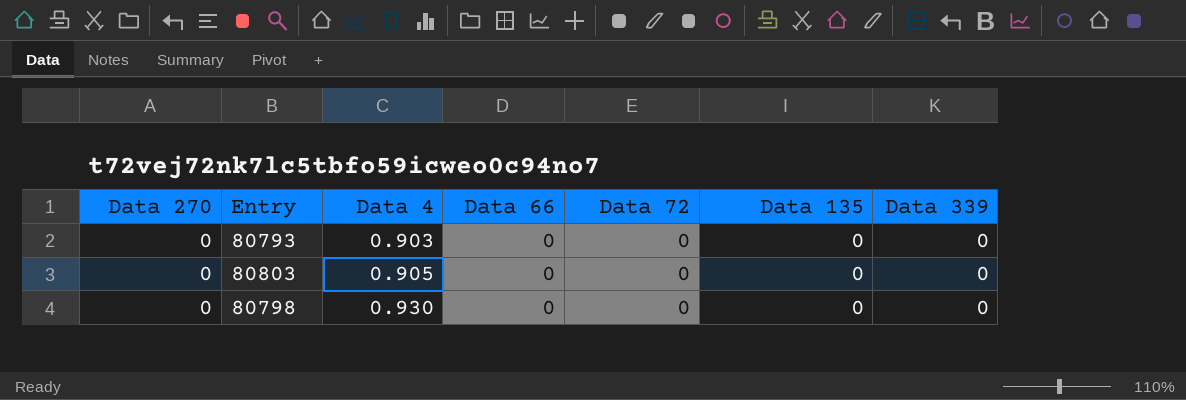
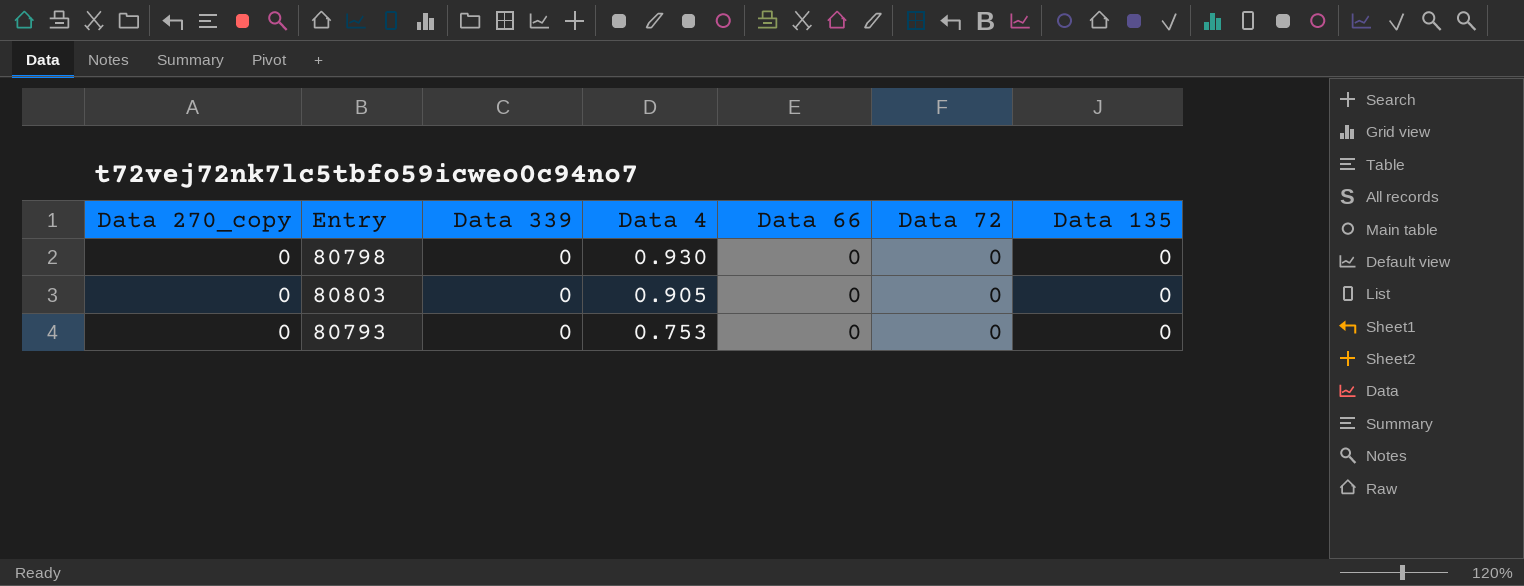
row order: Data 4 ascending -> Data 4 descending
column name: Data 270 -> Data 270_copy
column Data 339 | position: 7 -> 3
80793 | Data 4: 0.903 -> 0.753

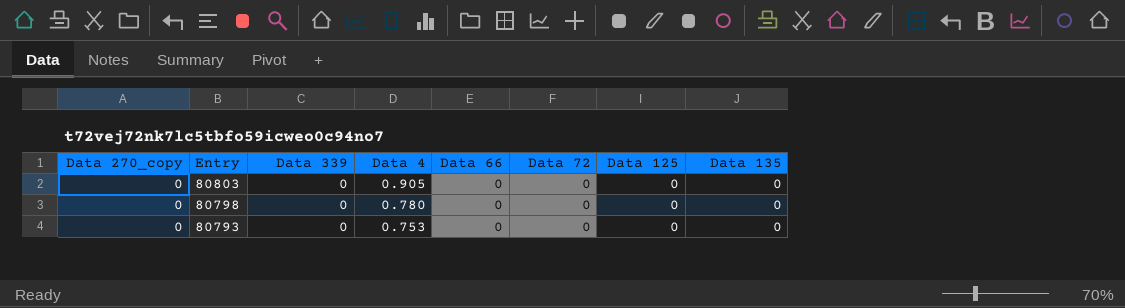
row order: Data 4 descending -> Entry descending
column Data 125 | position: none -> 7
80798 | Data 4: 0.930 -> 0.780

